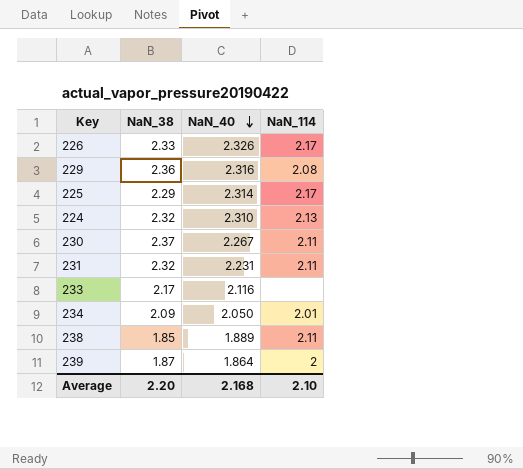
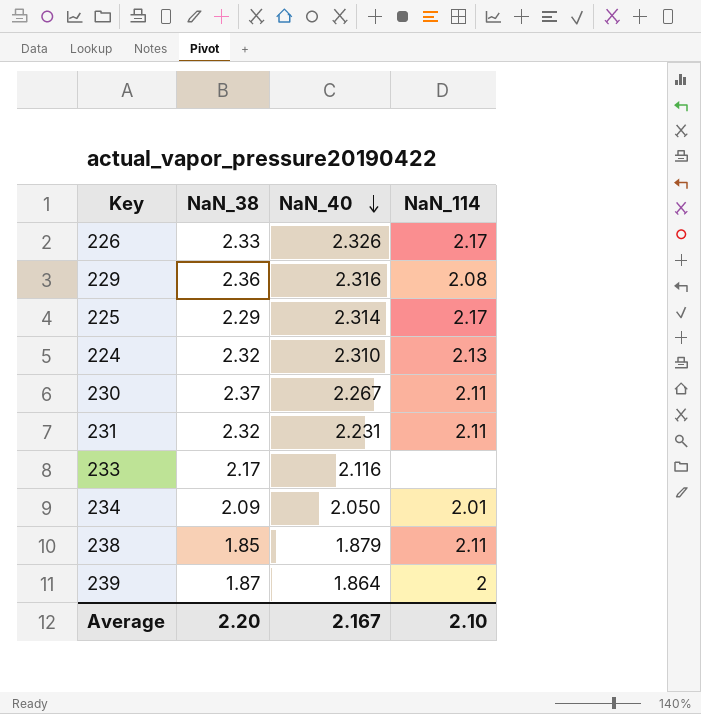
238 | NaN_40: 1.889 -> 1.879
Average | NaN_40: 2.168 -> 2.167

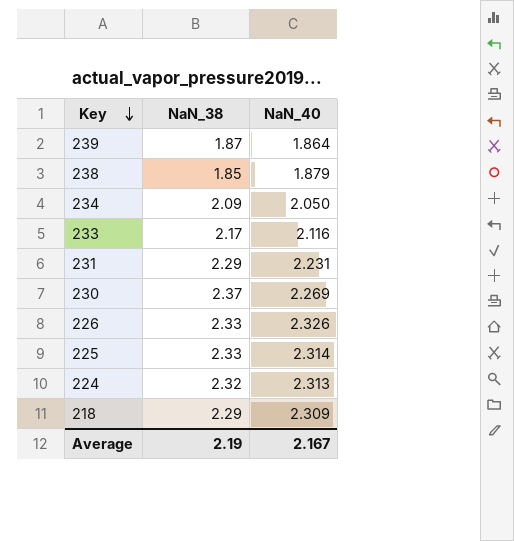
row order: NaN_40 descending -> Key descending
column NaN_114 | position: 4 -> none
row 229: 2.36 | 2.316 | 2.08 -> none
231 | NaN_38: 2.32 -> 2.29
230 | NaN_40: 2.267 -> 2.269
225 | NaN_38: 2.29 -> 2.33
224 | NaN_40: 2.310 -> 2.313
row 218: none -> 2.29 | 2.309
Average | NaN_38: 2.20 -> 2.19

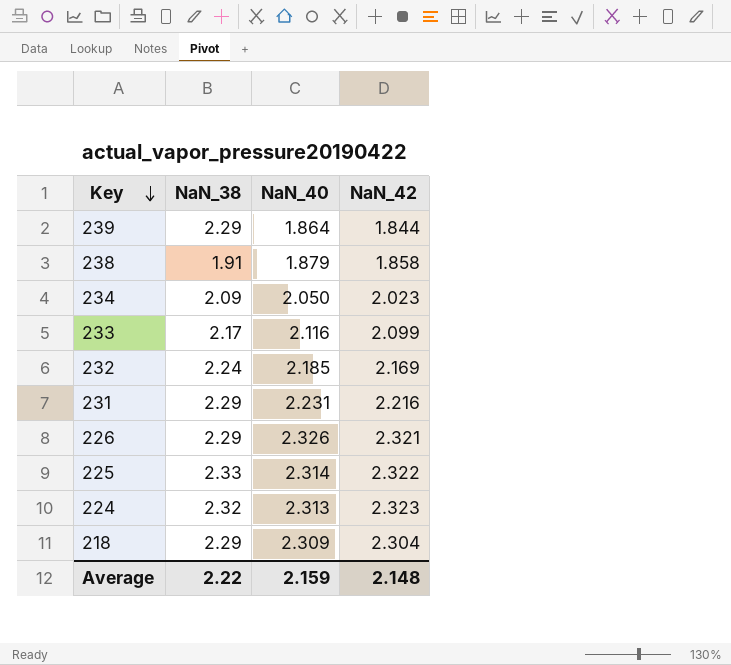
column NaN_42 | position: none -> 4
row 230: 2.37 | 2.269 -> none
239 | NaN_38: 1.87 -> 2.29
238 | NaN_38: 1.85 -> 1.91
row 232: none -> 2.24 | 2.185 | 2.169
226 | NaN_38: 2.33 -> 2.29
Average | NaN_38: 2.19 -> 2.22
Average | NaN_40: 2.167 -> 2.159

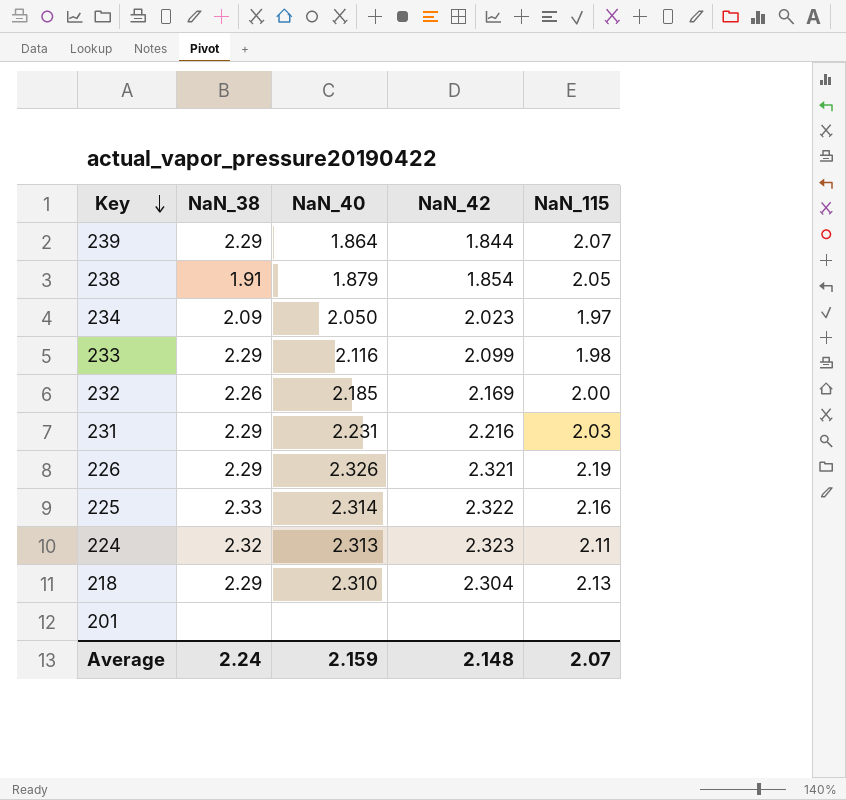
column NaN_115 | position: none -> 5
238 | NaN_42: 1.858 -> 1.854
233 | NaN_38: 2.17 -> 2.29
232 | NaN_38: 2.24 -> 2.26
218 | NaN_40: 2.309 -> 2.310
row 201: none -> none | none | none | none
Average | NaN_38: 2.22 -> 2.24

